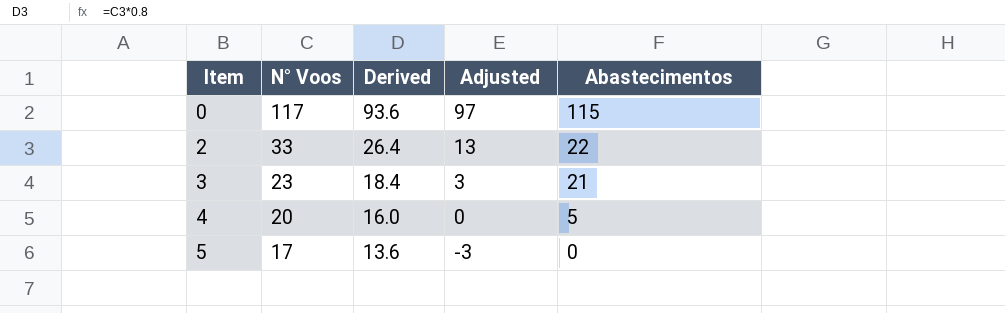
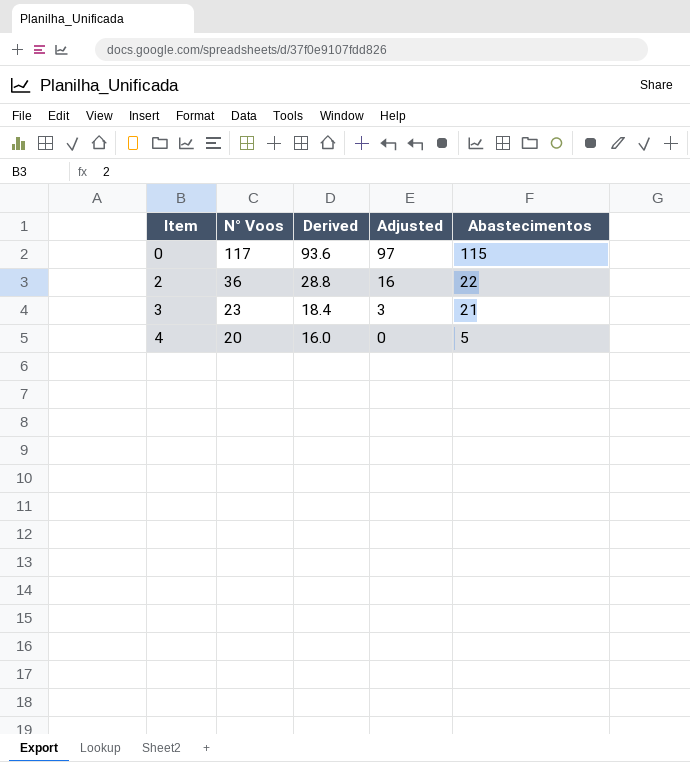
row 5: 17 | 13.6 | -3 | 0 -> none
2 | N° Voos: 33 -> 36
2 | Derived: 26.4 -> 28.8
2 | Adjusted: 13 -> 16

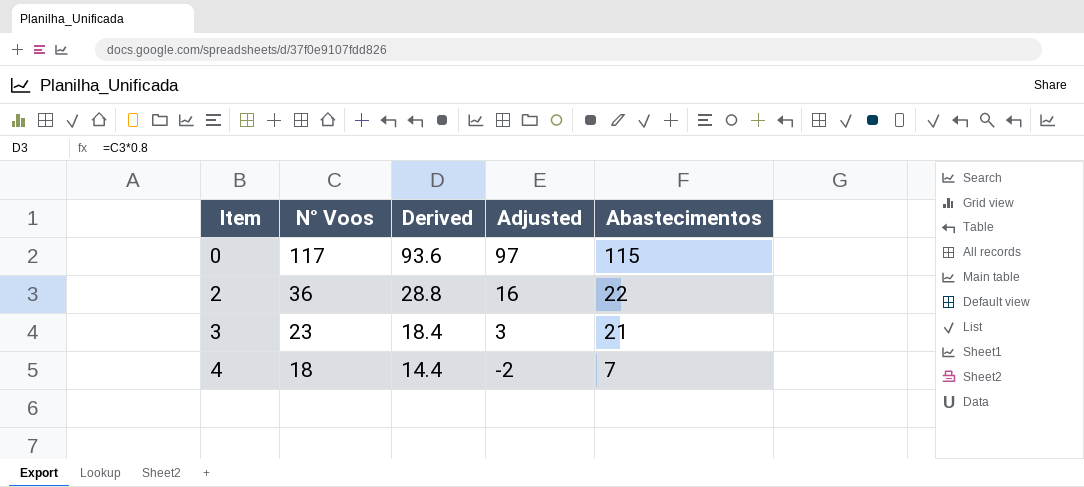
4 | N° Voos: 20 -> 18
4 | Derived: 16.0 -> 14.4
4 | Adjusted: 0 -> -2
4 | Abastecimentos: 5 -> 7

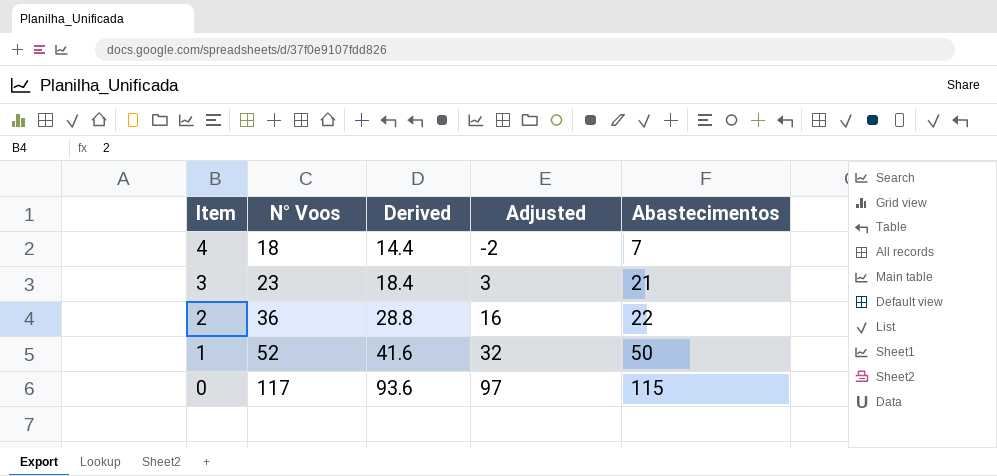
row order: Item ascending -> Item descending
row 1: none -> 52 | 41.6 | 32 | 50

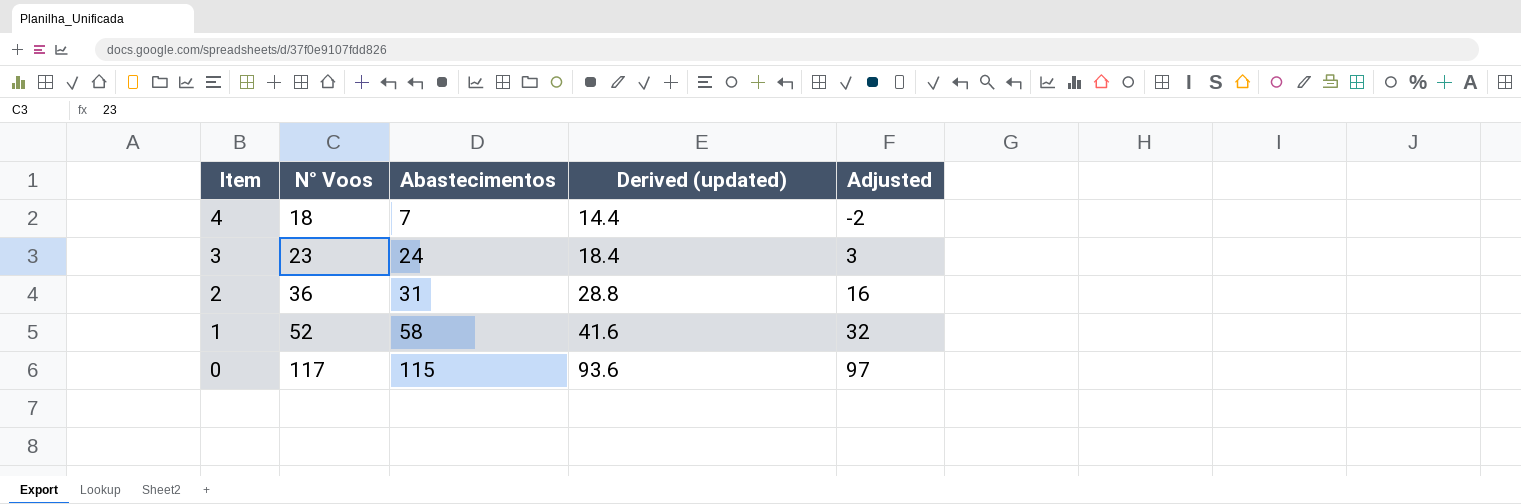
column Abastecimentos | position: 5 -> 3
column name: Derived -> Derived (updated)
3 | Abastecimentos: 21 -> 24
2 | Abastecimentos: 22 -> 31
1 | Abastecimentos: 50 -> 58

